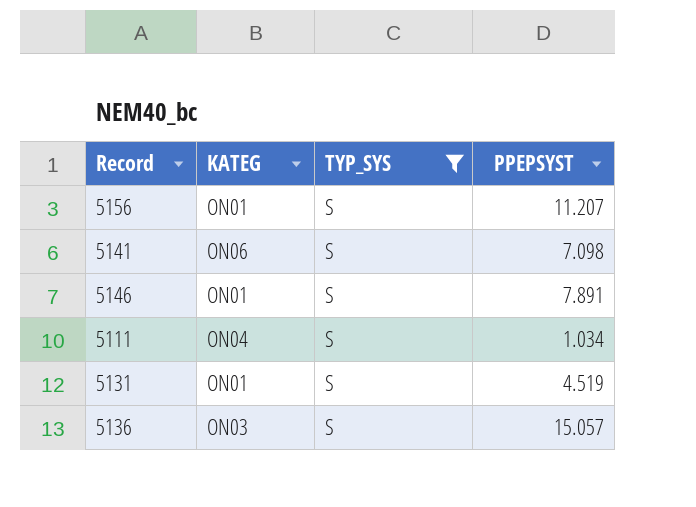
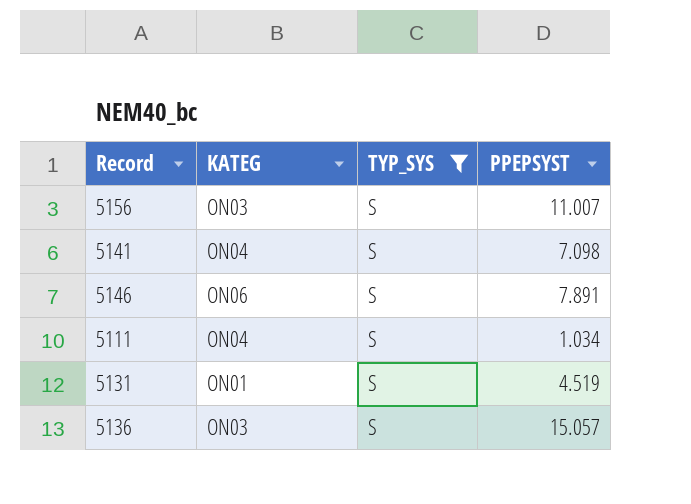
5156 | KATEG: ON01 -> ON03
5156 | PPEPSYST: 11.207 -> 11.007
5141 | KATEG: ON06 -> ON04
5146 | KATEG: ON01 -> ON06

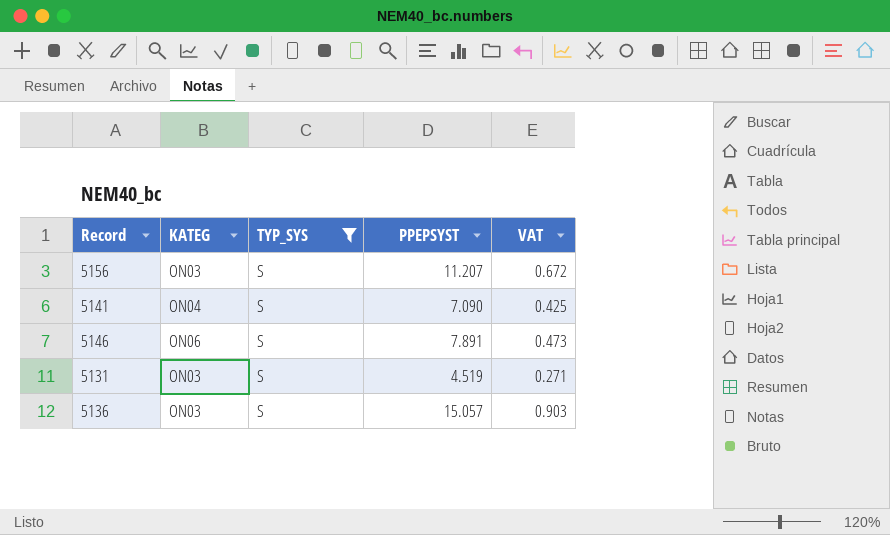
column VAT | formula: none -> [PPEPSYST] * 0.06
row 5111: ON04 | S | 1.034 -> none
5156 | PPEPSYST: 11.007 -> 11.207
5141 | PPEPSYST: 7.098 -> 7.090
5131 | KATEG: ON01 -> ON03

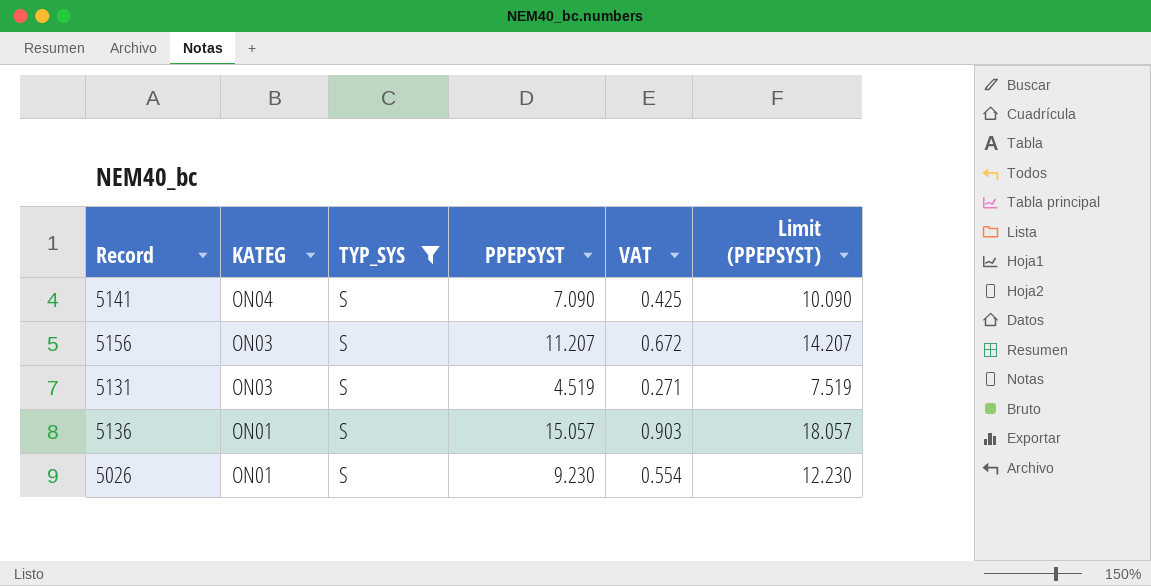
row order: none -> KATEG descending
column Limit (PPEPSYST) | formula: none -> [PPEPSYST] + 3
row 5146: ON06 | S | 7.891 | 0.473 -> none
5136 | KATEG: ON03 -> ON01
row 5026: none -> ON01 | S | 9.230 | 0.554 | 12.230

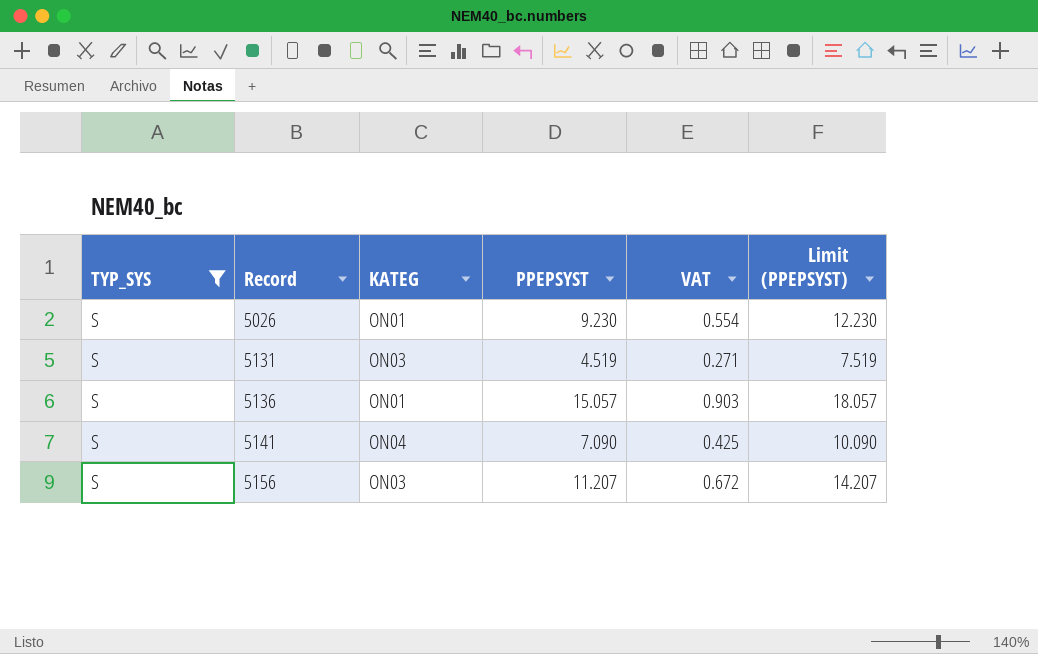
row order: KATEG descending -> Record ascending
column TYP_SYS | position: 3 -> 1

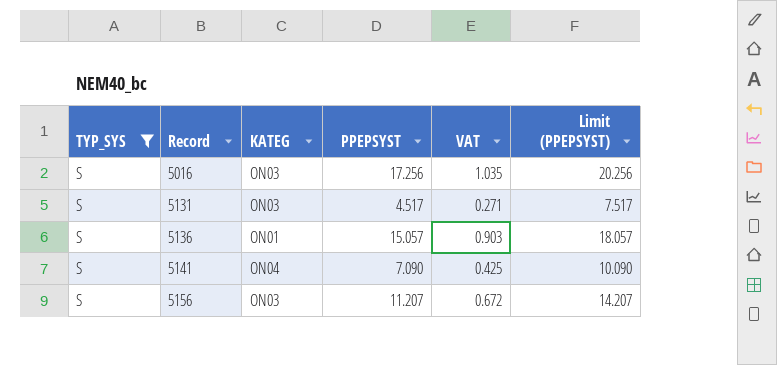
row 5026: S | ON01 | 9.230 | 0.554 | 12.230 -> none
row 5016: none -> S | ON03 | 17.256 | 1.035 | 20.256
5131 | PPEPSYST: 4.519 -> 4.517
5131 | Limit (PPEPSYST): 7.519 -> 7.517

